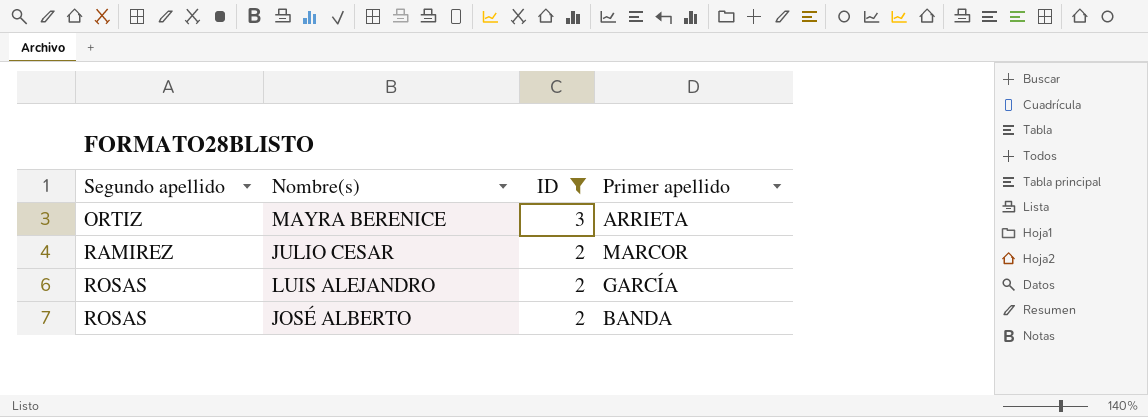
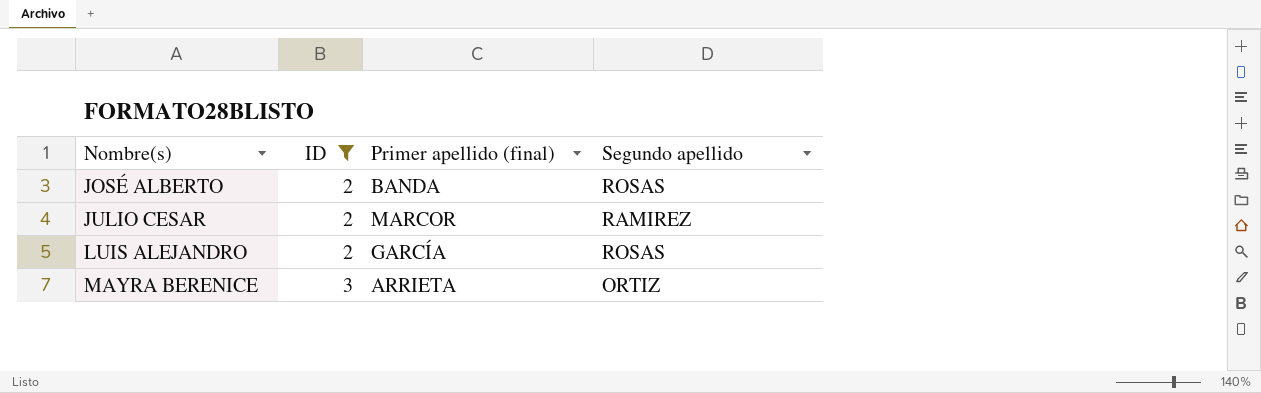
row order: Segundo apellido ascending -> Nombre(s) ascending
column name: Primer apellido -> Primer apellido (final)
column Segundo apellido | position: 1 -> 4

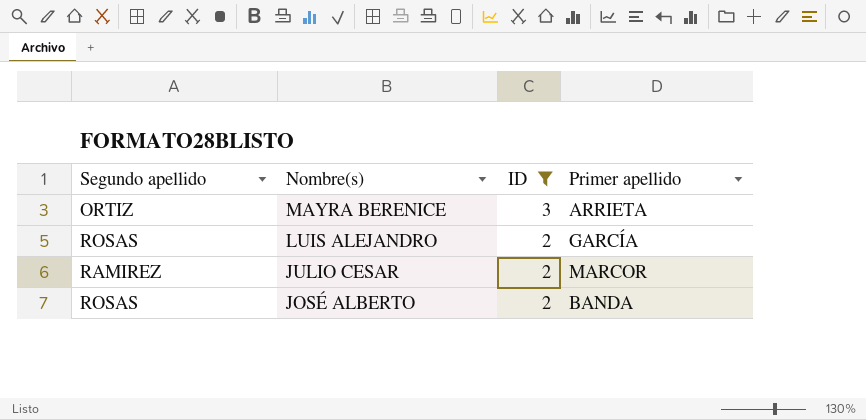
row order: Nombre(s) ascending -> Nombre(s) descending
column Segundo apellido | position: 4 -> 1
column name: Primer apellido (final) -> Primer apellido

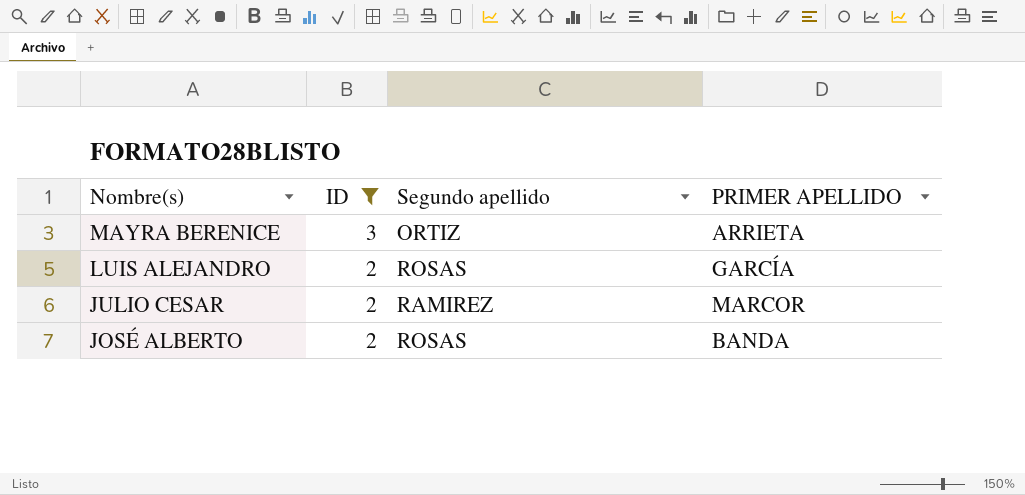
column Segundo apellido | position: 1 -> 3
column name: Primer apellido -> PRIMER APELLIDO

